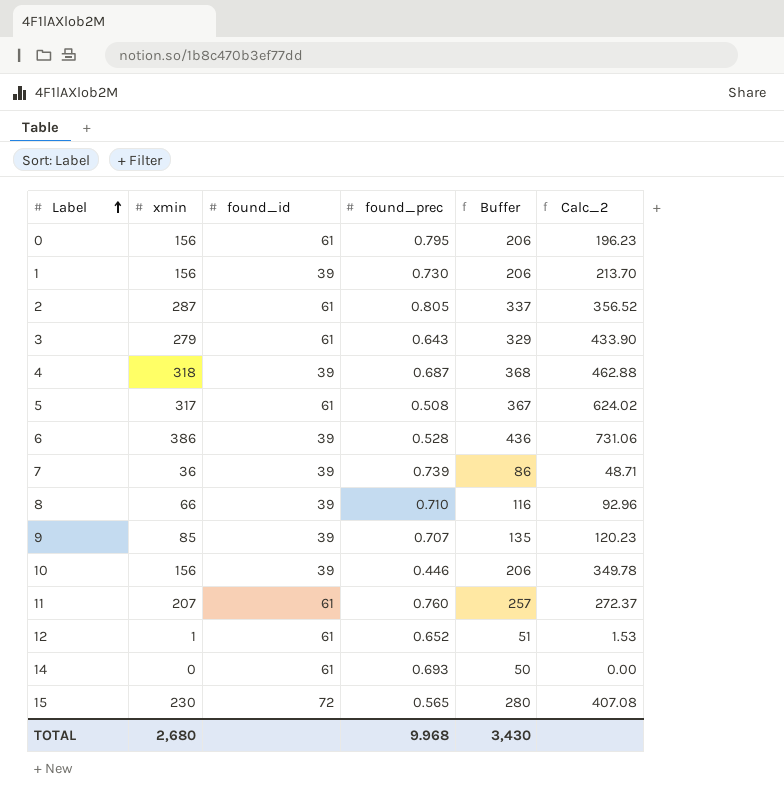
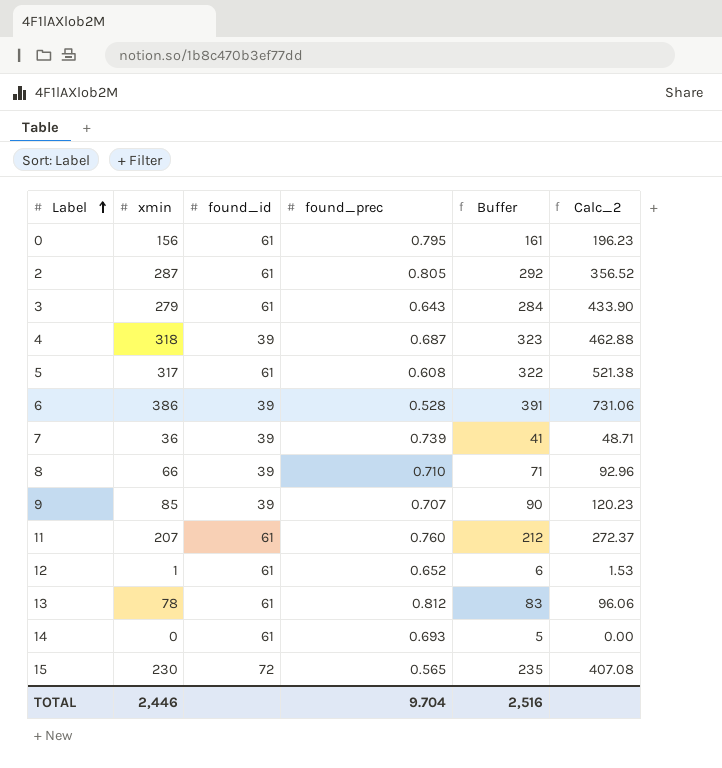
column Buffer | formula: [xmin] + 50 -> [xmin] + 5
row 1: 156 | 39 | 0.730 | 206 | 213.70 -> none
row 10: 156 | 39 | 0.446 | 206 | 349.78 -> none
5 | found_prec: 0.508 -> 0.608
5 | Calc_2: 624.02 -> 521.38
row 13: none -> 78 | 61 | 0.812 | 83 | 96.06
TOTAL | xmin: 2,680 -> 2,446
TOTAL | found_prec: 9.968 -> 9.704
TOTAL | Buffer: 3,430 -> 2,516

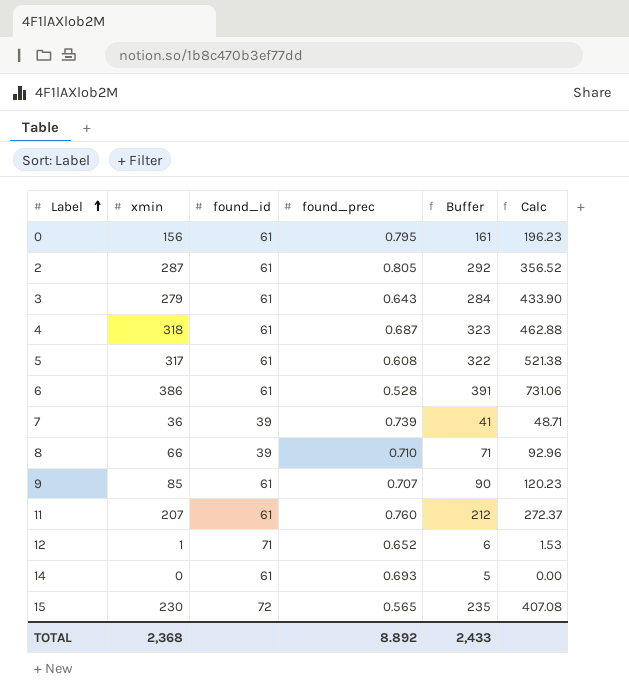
column name: Calc_2 -> Calc
row 13: 78 | 61 | 0.812 | 83 | 96.06 -> none
4 | found_id: 39 -> 61
6 | found_id: 39 -> 61
9 | found_id: 39 -> 61
12 | found_id: 61 -> 71
TOTAL | xmin: 2,446 -> 2,368
TOTAL | found_prec: 9.704 -> 8.892
TOTAL | Buffer: 2,516 -> 2,433

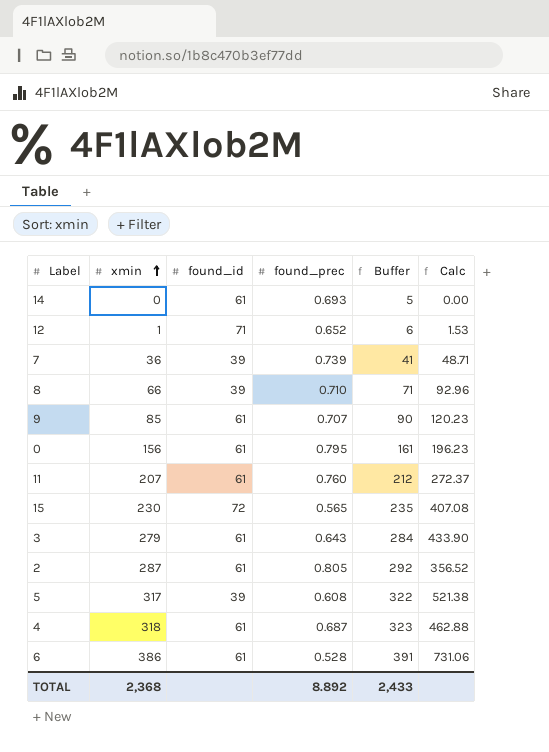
row order: Label ascending -> xmin ascending
5 | found_id: 61 -> 39

